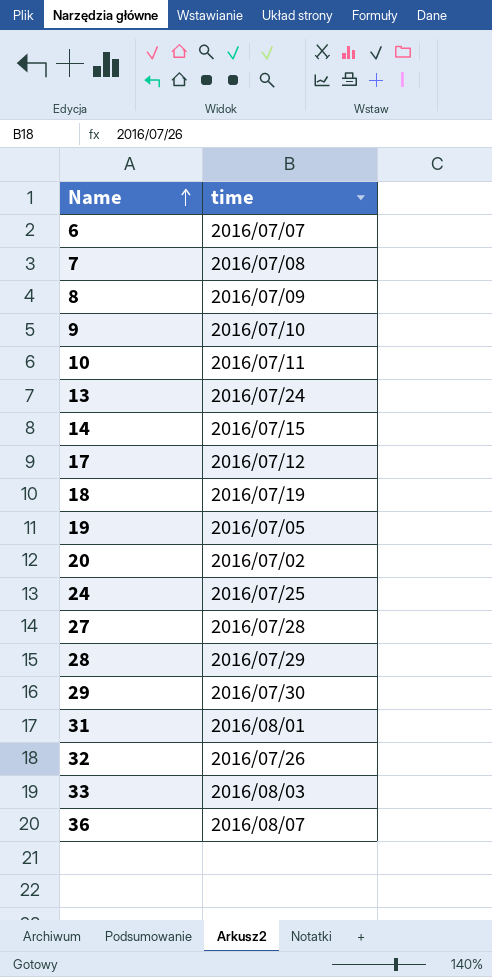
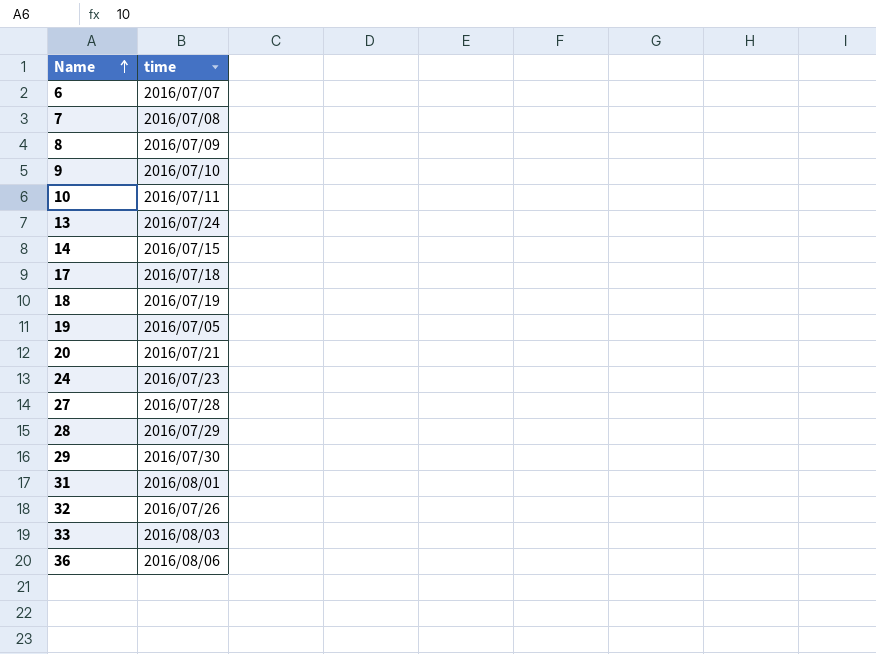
17 | time: 2016/07/12 -> 2016/07/18
20 | time: 2016/07/02 -> 2016/07/21
24 | time: 2016/07/25 -> 2016/07/23
36 | time: 2016/08/07 -> 2016/08/06

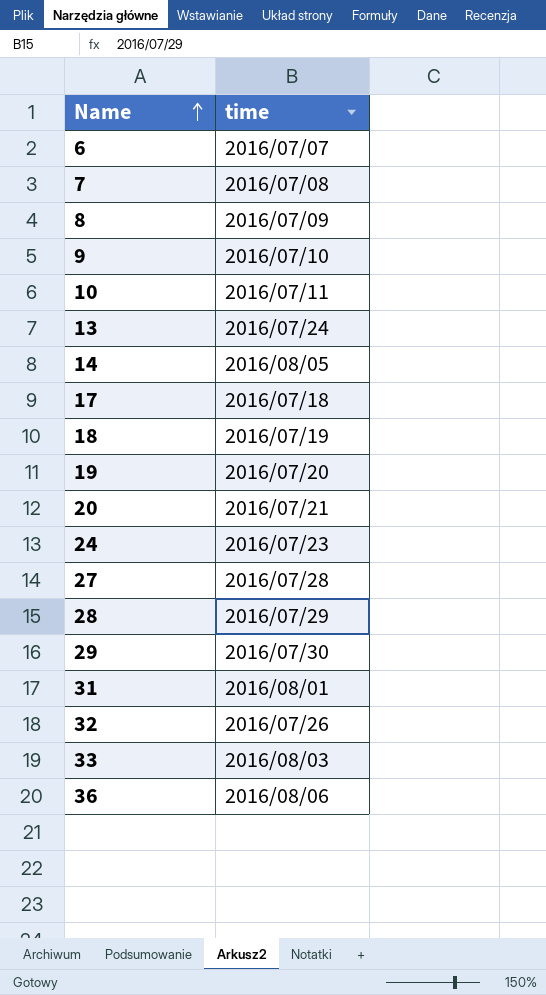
14 | time: 2016/07/15 -> 2016/08/05
19 | time: 2016/07/05 -> 2016/07/20

